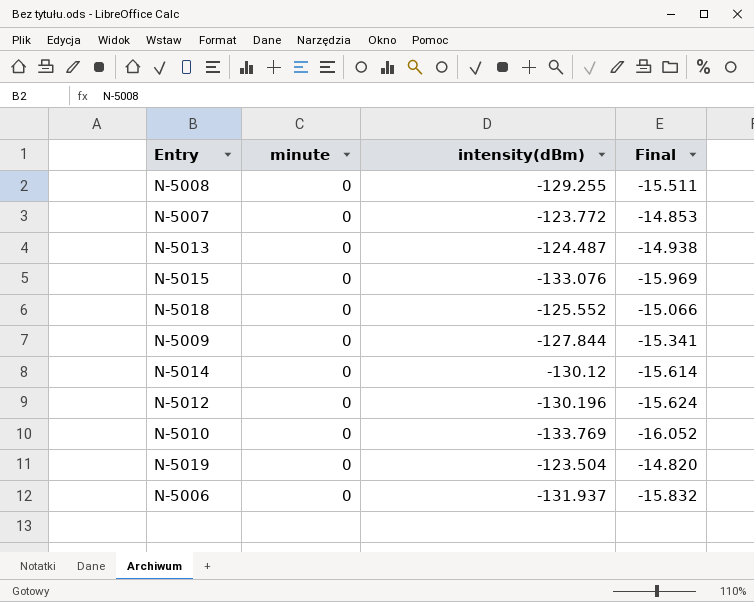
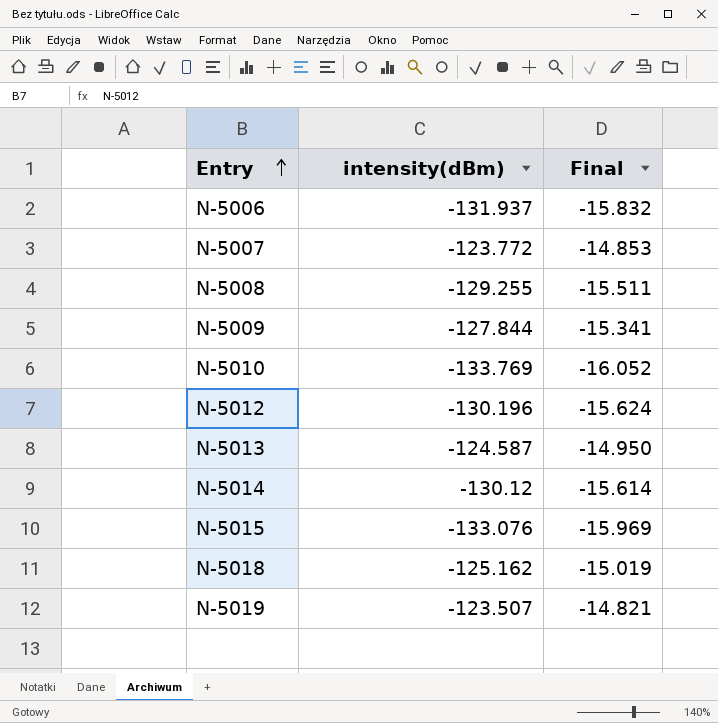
row order: none -> Entry ascending
column minute | position: 2 -> none
N-5013 | intensity(dBm): -124.487 -> -124.587
N-5013 | Final: -14.938 -> -14.950
N-5018 | intensity(dBm): -125.552 -> -125.162
N-5018 | Final: -15.066 -> -15.019
N-5019 | intensity(dBm): -123.504 -> -123.507
N-5019 | Final: -14.820 -> -14.821

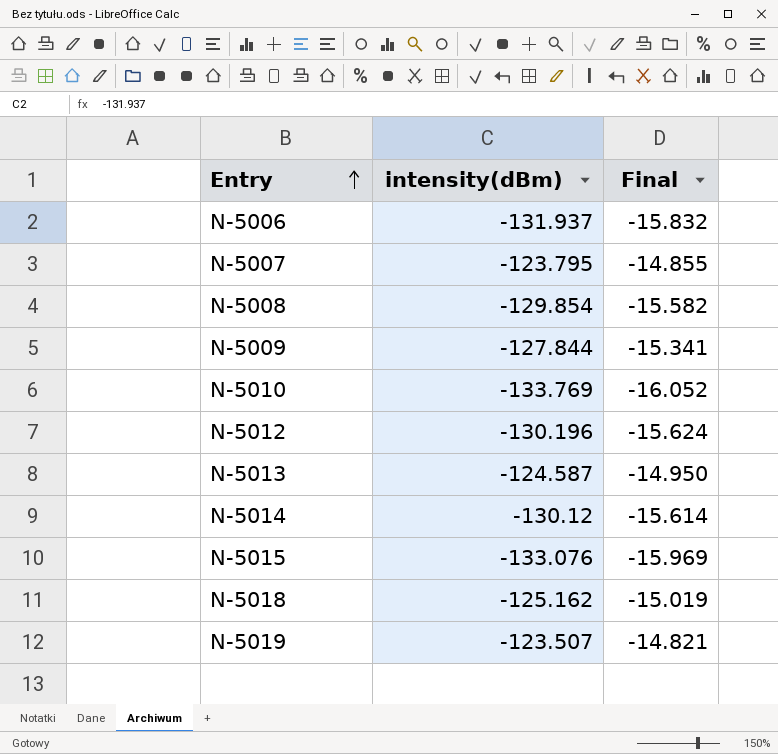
N-5007 | intensity(dBm): -123.772 -> -123.795
N-5007 | Final: -14.853 -> -14.855
N-5008 | intensity(dBm): -129.255 -> -129.854
N-5008 | Final: -15.511 -> -15.582

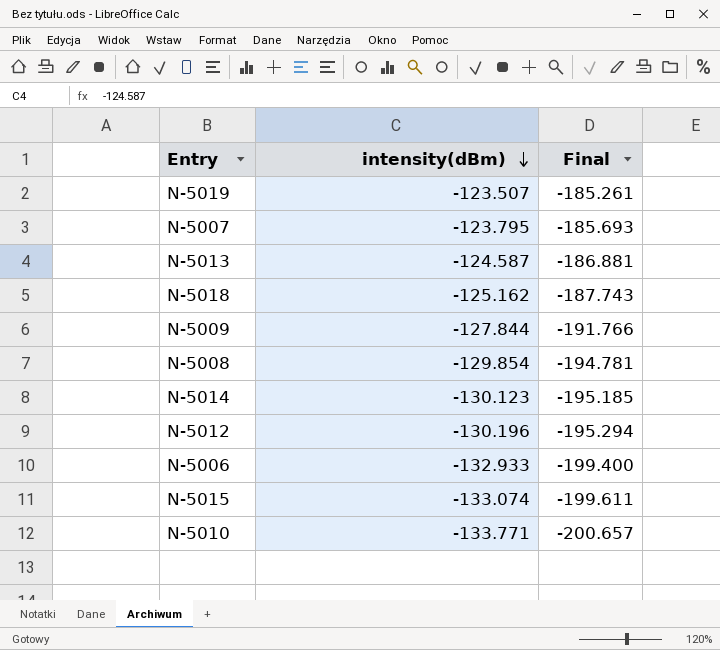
row order: Entry ascending -> intensity(dBm) descending
column Final | formula: [intensity(dBm)] * 0.12 -> [intensity(dBm)] * 1.5
N-5014 | intensity(dBm): -130.12 -> -130.123
N-5006 | intensity(dBm): -131.937 -> -132.933
N-5015 | intensity(dBm): -133.076 -> -133.074
N-5010 | intensity(dBm): -133.769 -> -133.771

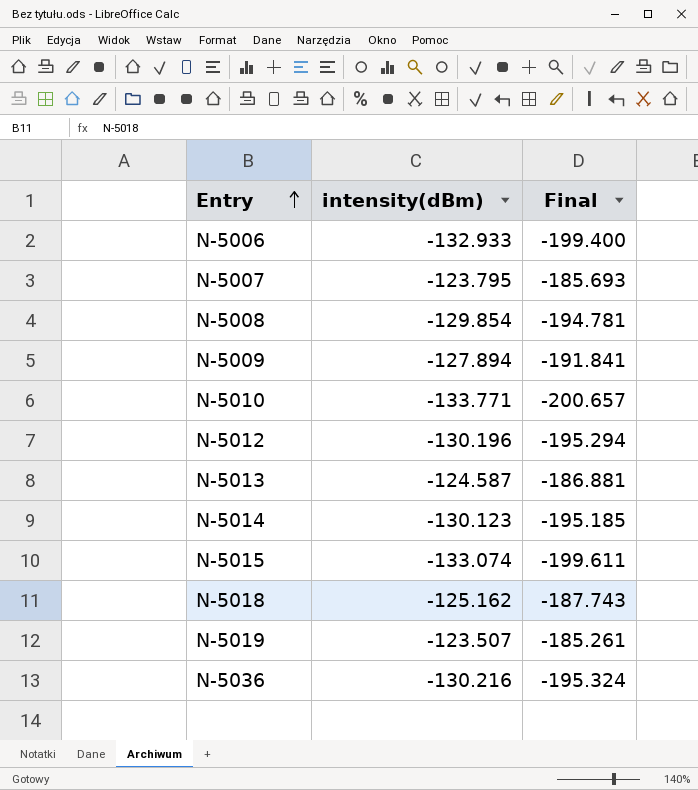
row order: intensity(dBm) descending -> Entry ascending
N-5009 | intensity(dBm): -127.844 -> -127.894
N-5009 | Final: -191.766 -> -191.841
row N-5036: none -> -130.216 | -195.324

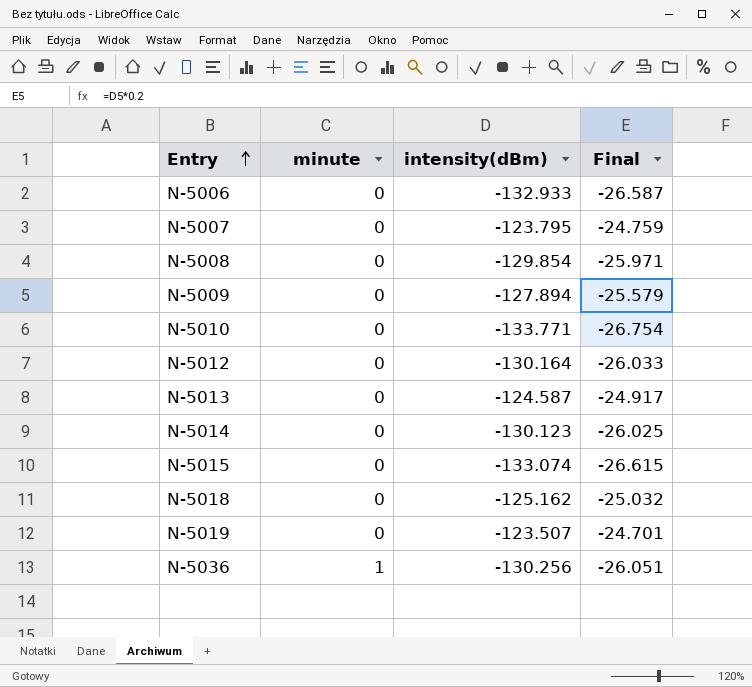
column minute | position: none -> 2
column Final | formula: [intensity(dBm)] * 1.5 -> [intensity(dBm)] * 0.2
N-5012 | intensity(dBm): -130.196 -> -130.164
N-5036 | intensity(dBm): -130.216 -> -130.256

